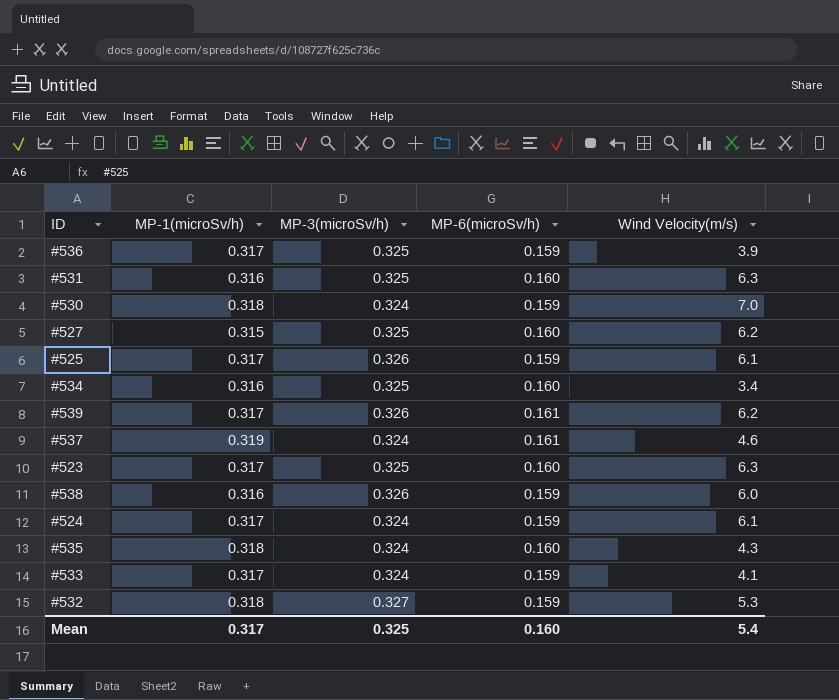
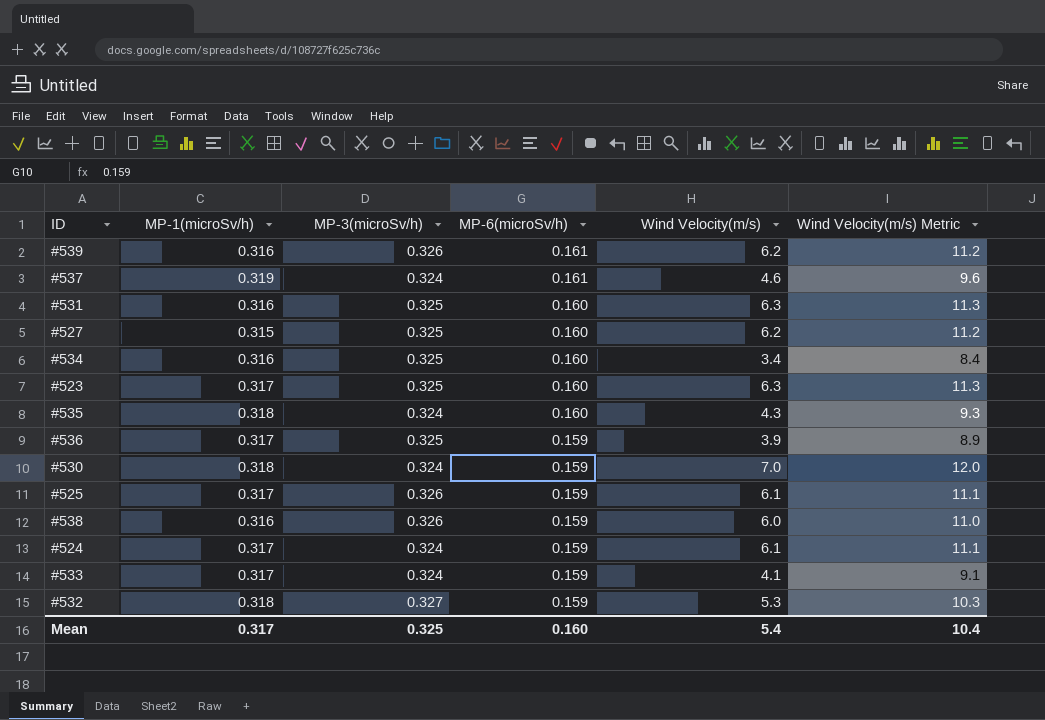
row order: none -> MP-6(microSv/h) descending
column Wind Velocity(m/s) Metric | formula: none -> [Wind Velocity(m/s)] + 5
#539 | MP-1(microSv/h): 0.317 -> 0.316

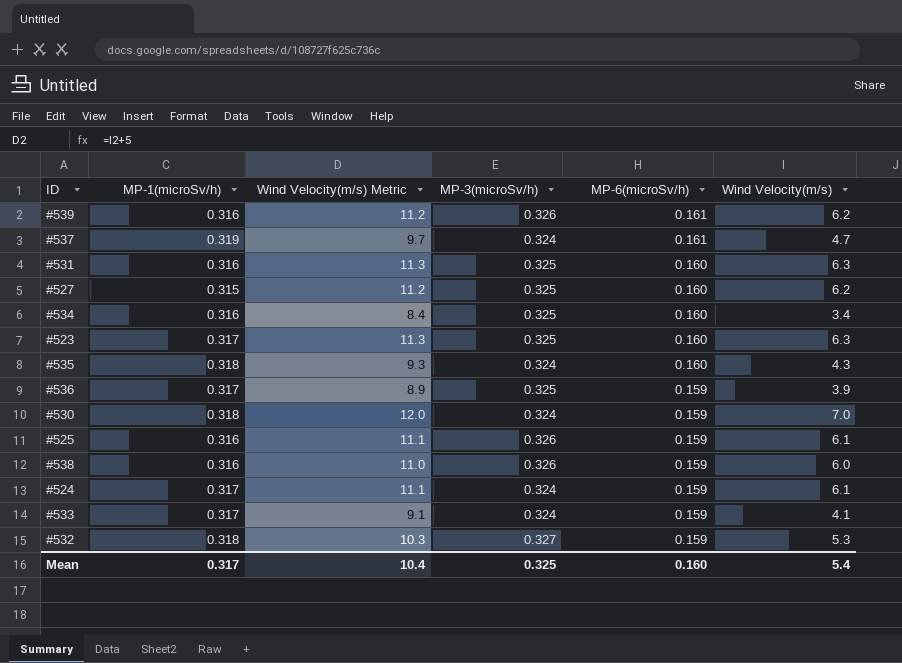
column Wind Velocity(m/s) Metric | position: 6 -> 3
#537 | Wind Velocity(m/s) Metric: 9.6 -> 9.7
#537 | Wind Velocity(m/s): 4.6 -> 4.7
#525 | MP-1(microSv/h): 0.317 -> 0.316

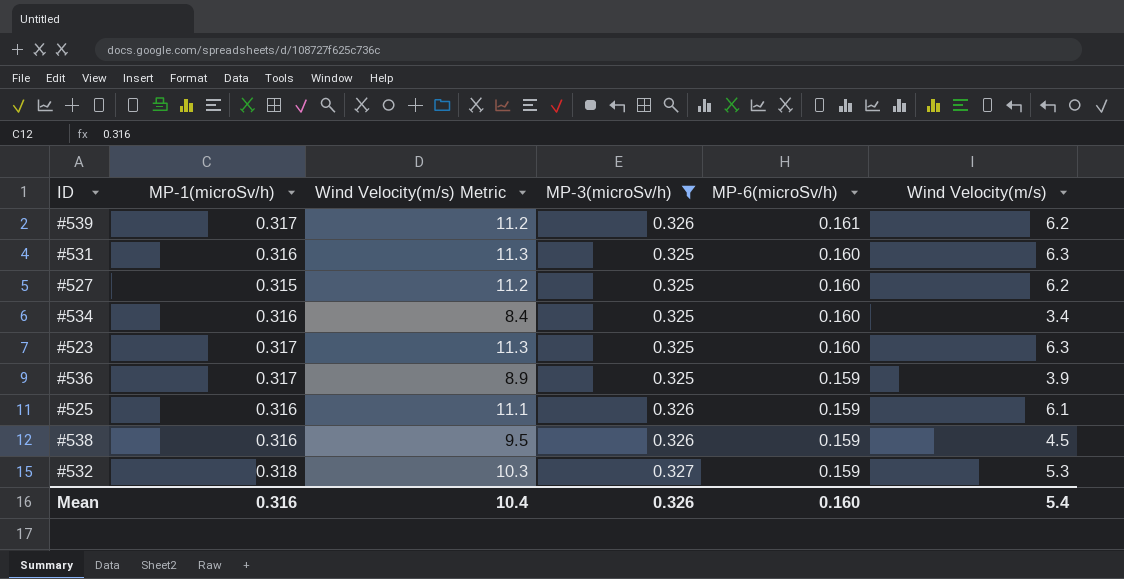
filter: none -> MP-3(microSv/h) != 0.324
#539 | MP-1(microSv/h): 0.316 -> 0.317
#538 | Wind Velocity(m/s) Metric: 11.0 -> 9.5
#538 | Wind Velocity(m/s): 6.0 -> 4.5
Mean | MP-1(microSv/h): 0.317 -> 0.316
Mean | MP-3(microSv/h): 0.325 -> 0.326

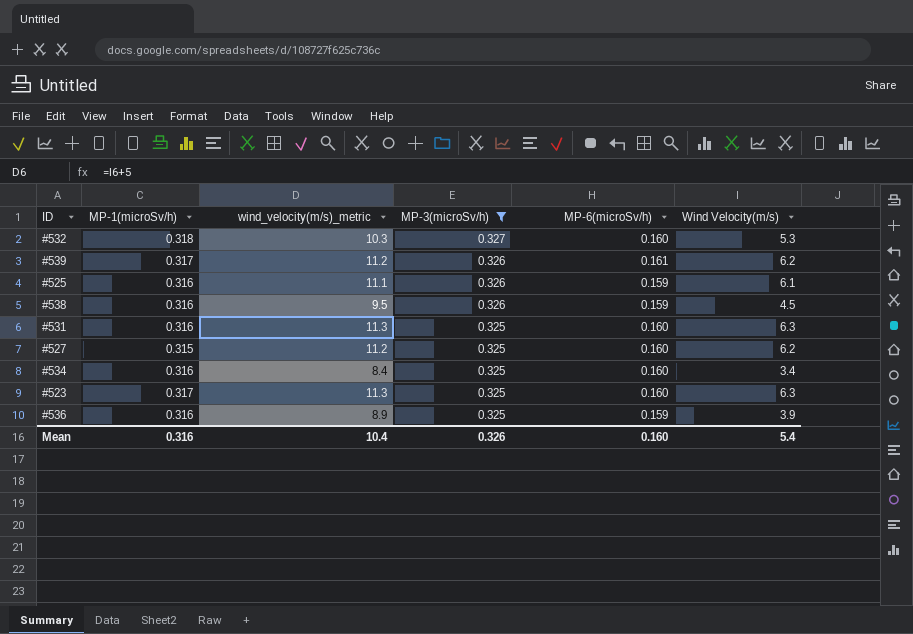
row order: MP-6(microSv/h) descending -> MP-3(microSv/h) descending
column name: Wind Velocity(m/s) Metric -> wind_velocity(m/s)_metric
#532 | MP-6(microSv/h): 0.159 -> 0.160
#536 | MP-1(microSv/h): 0.317 -> 0.316

